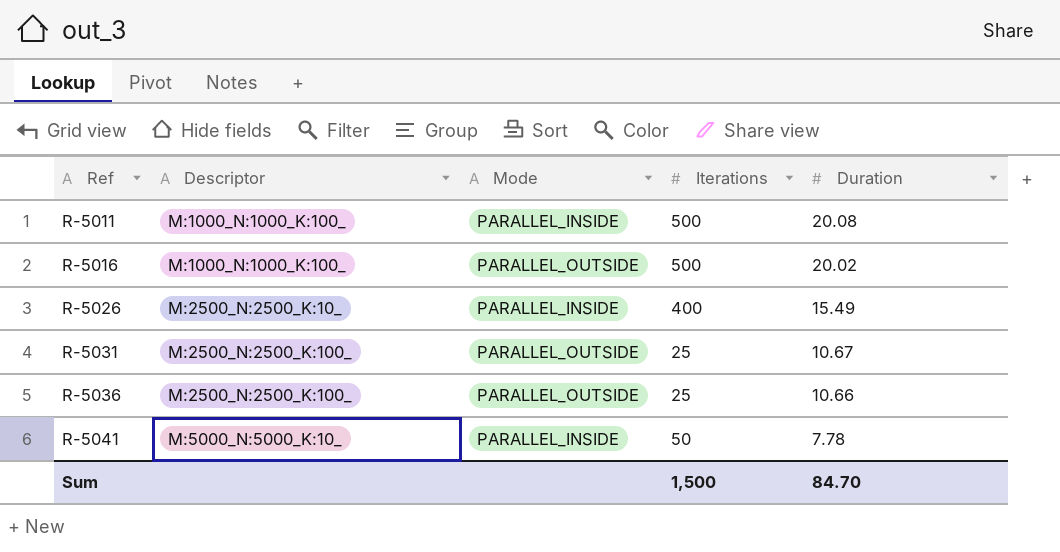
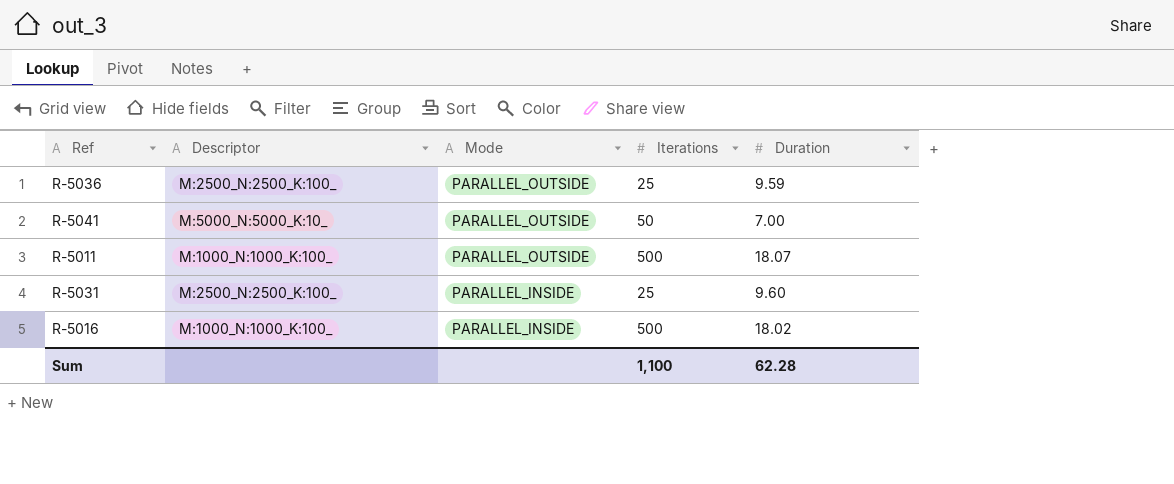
row order: Ref ascending -> Mode descending
row R-5026: M:2500_N:2500_K:10_ | PARALLEL_INSIDE | 400 | 15.49 -> none
R-5036 | Duration: 10.66 -> 9.59
R-5041 | Mode: PARALLEL_INSIDE -> PARALLEL_OUTSIDE
R-5041 | Duration: 7.78 -> 7.00
R-5011 | Mode: PARALLEL_INSIDE -> PARALLEL_OUTSIDE
R-5011 | Duration: 20.08 -> 18.07
R-5031 | Mode: PARALLEL_OUTSIDE -> PARALLEL_INSIDE
R-5031 | Duration: 10.67 -> 9.60
R-5016 | Mode: PARALLEL_OUTSIDE -> PARALLEL_INSIDE
R-5016 | Duration: 20.02 -> 18.02
Sum | Iterations: 1,500 -> 1,100
Sum | Duration: 84.70 -> 62.28

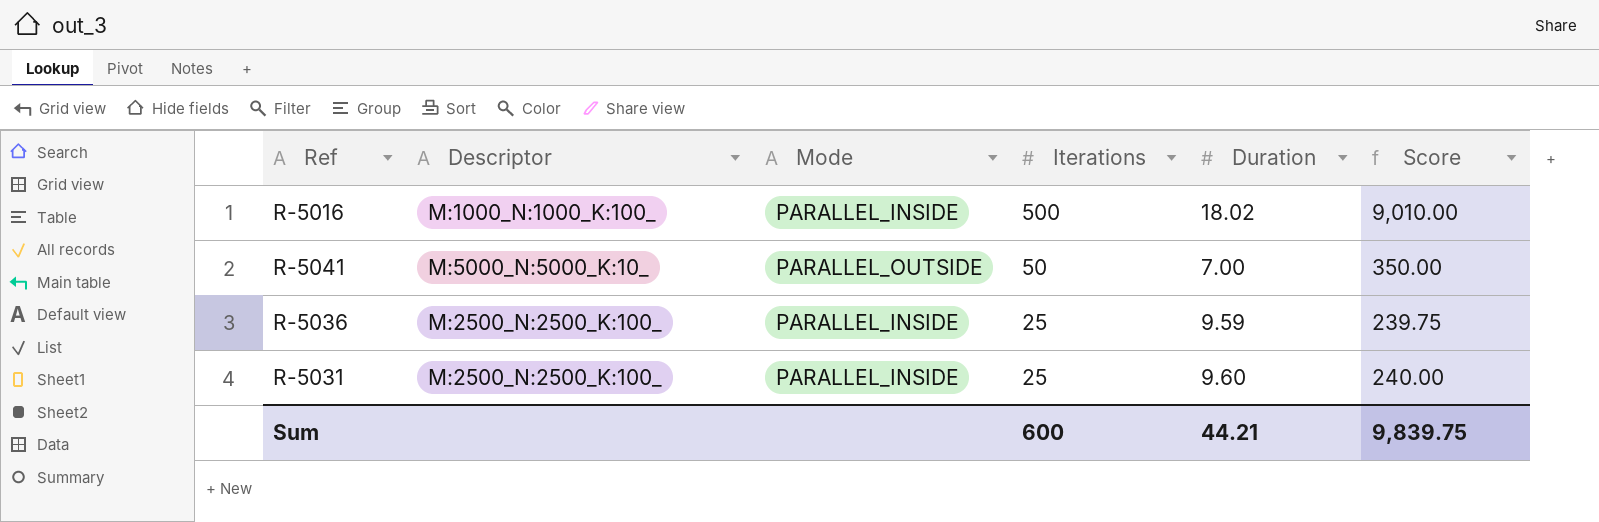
row order: Mode descending -> Iterations descending
column Score | formula: none -> [Iterations] * [Duration]
row R-5011: M:1000_N:1000_K:100_ | PARALLEL_OUTSIDE | 500 | 18.07 -> none
R-5036 | Mode: PARALLEL_OUTSIDE -> PARALLEL_INSIDE
Sum | Iterations: 1,100 -> 600
Sum | Duration: 62.28 -> 44.21

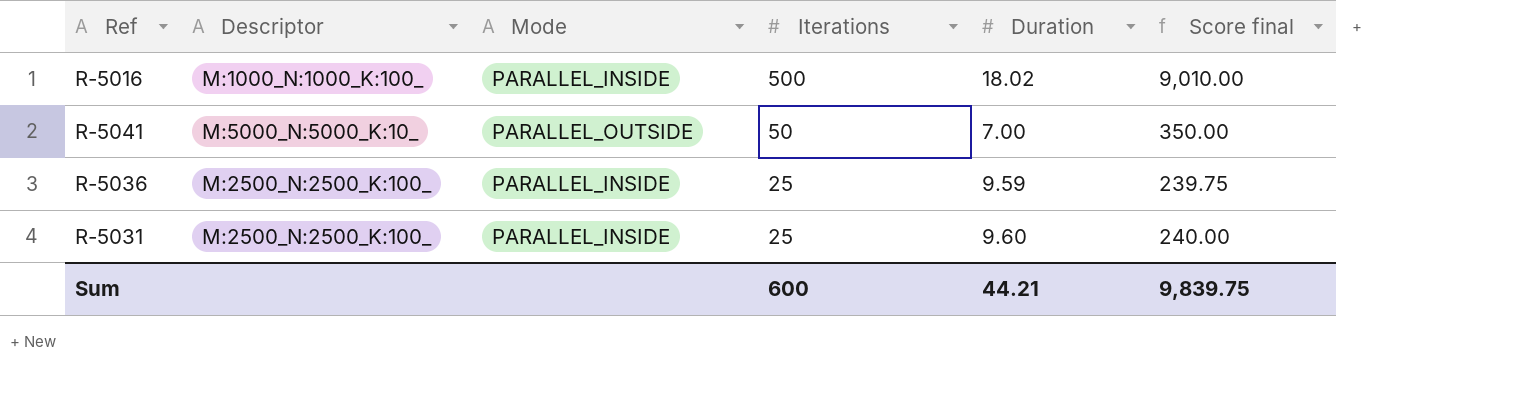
column name: Score -> Score final

